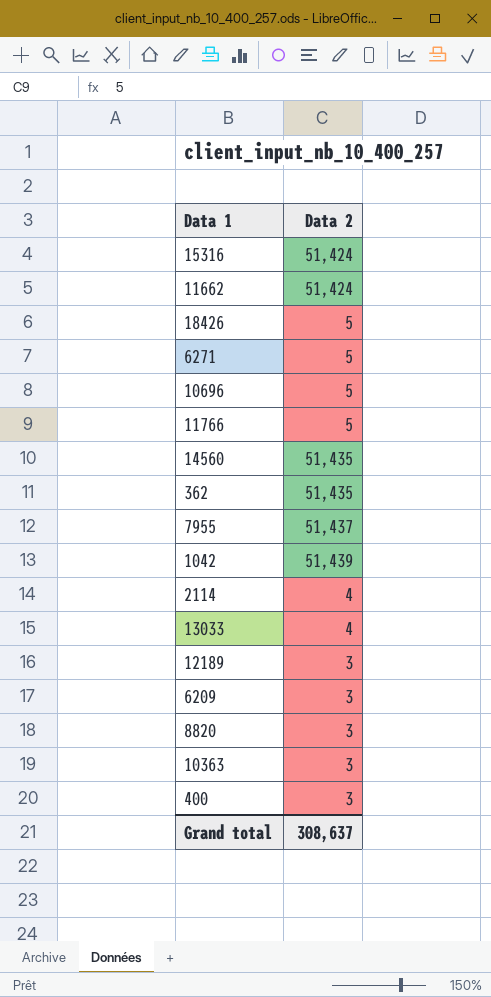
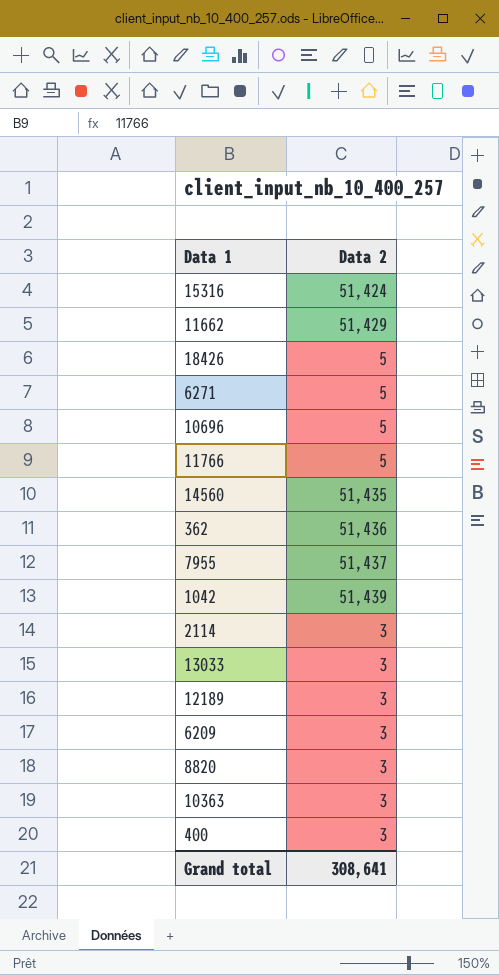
11662 | Data 2: 51,424 -> 51,429
362 | Data 2: 51,435 -> 51,436
2114 | Data 2: 4 -> 3
13033 | Data 2: 4 -> 3
Grand total | Data 2: 308,637 -> 308,641

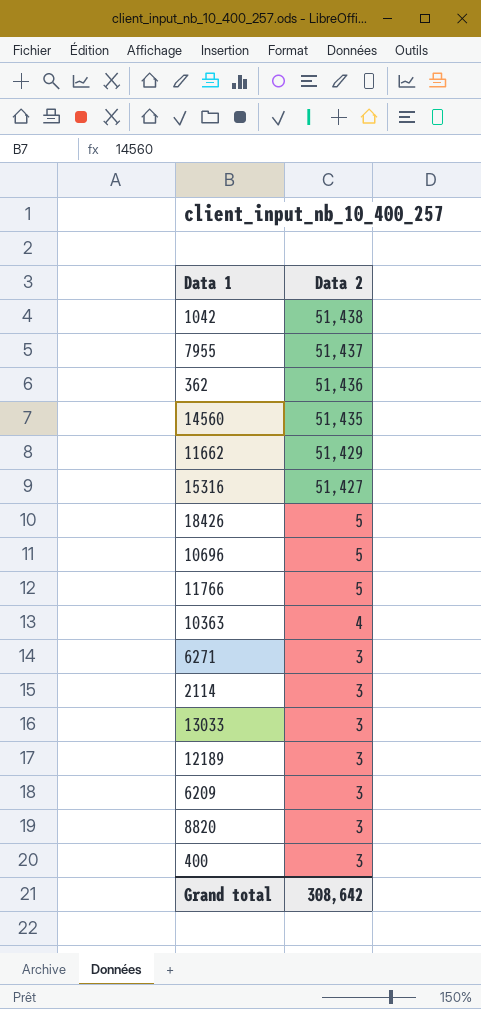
row order: none -> Data 2 descending
1042 | Data 2: 51,439 -> 51,438
15316 | Data 2: 51,424 -> 51,427
10363 | Data 2: 3 -> 4
6271 | Data 2: 5 -> 3
Grand total | Data 2: 308,641 -> 308,642

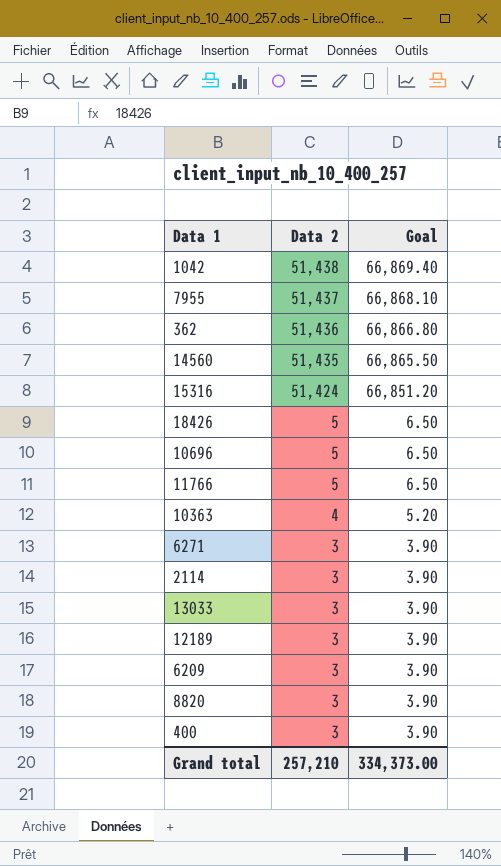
column Goal | formula: none -> [Data 2] * 1.3
row 11662: 51,429 -> none
15316 | Data 2: 51,427 -> 51,424
Grand total | Data 2: 308,642 -> 257,210

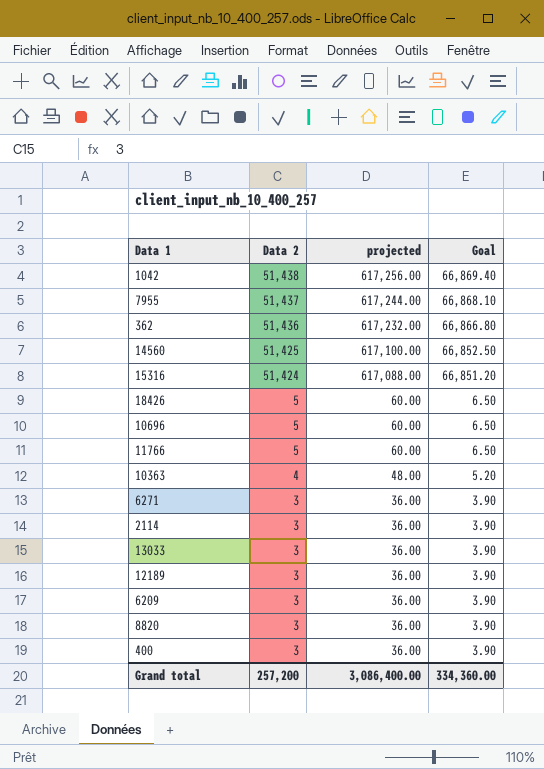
column projected | formula: none -> [Data 2] * 12
14560 | Data 2: 51,435 -> 51,425
14560 | Goal: 66,865.50 -> 66,852.50
Grand total | Data 2: 257,210 -> 257,200
Grand total | Goal: 334,373.00 -> 334,360.00

